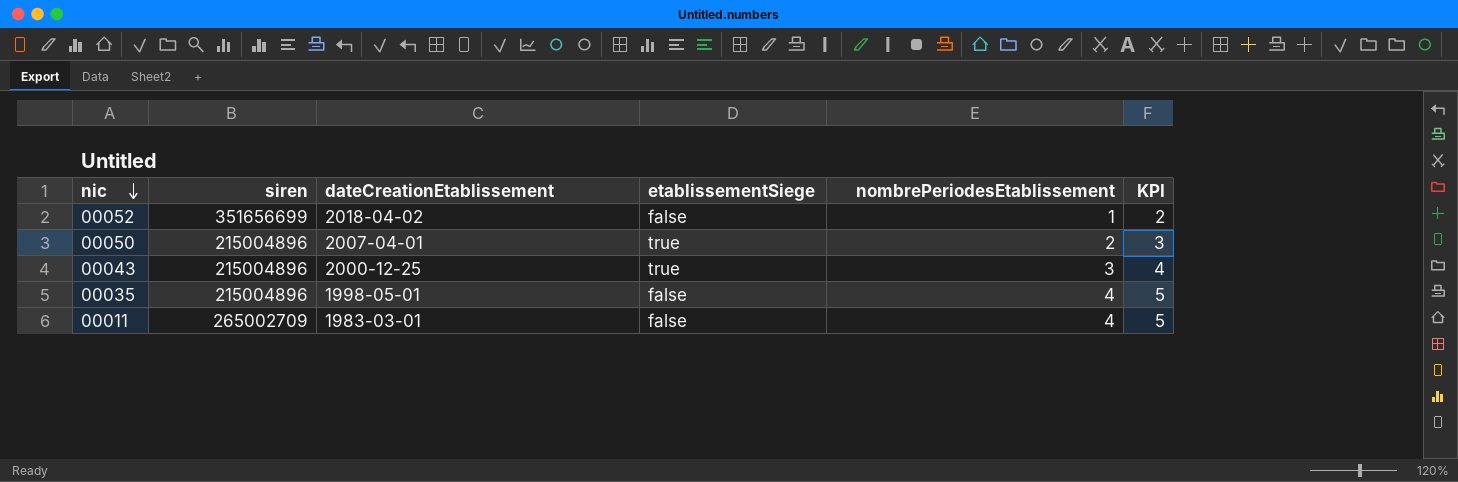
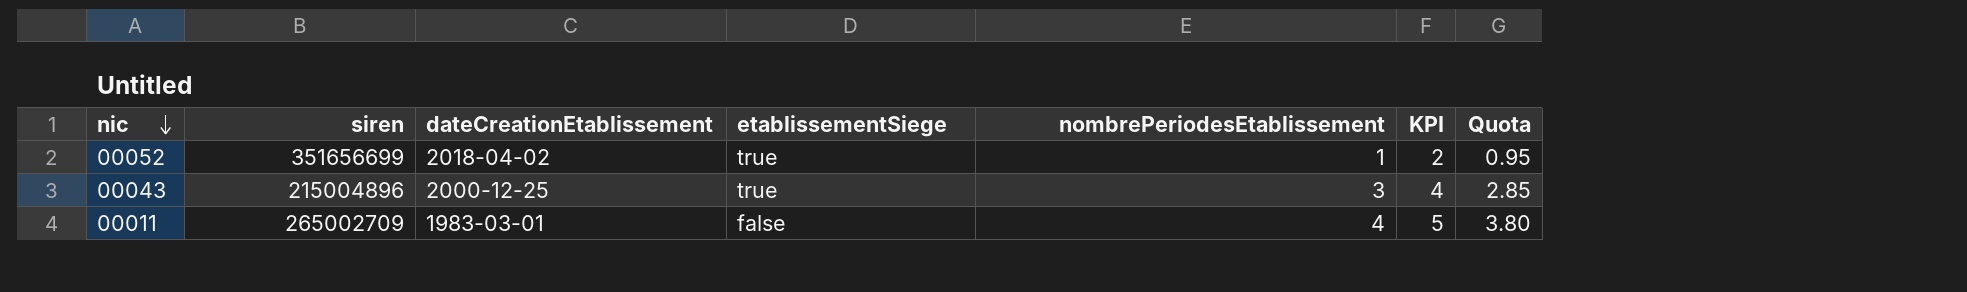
column Quota | formula: none -> [nombrePeriodesEtablissement] * 0.95
row 00050: 215004896 | 2007-04-01 | true | 2 | 3 -> none
row 00035: 215004896 | 1998-05-01 | false | 4 | 5 -> none
00052 | etablissementSiege: false -> true

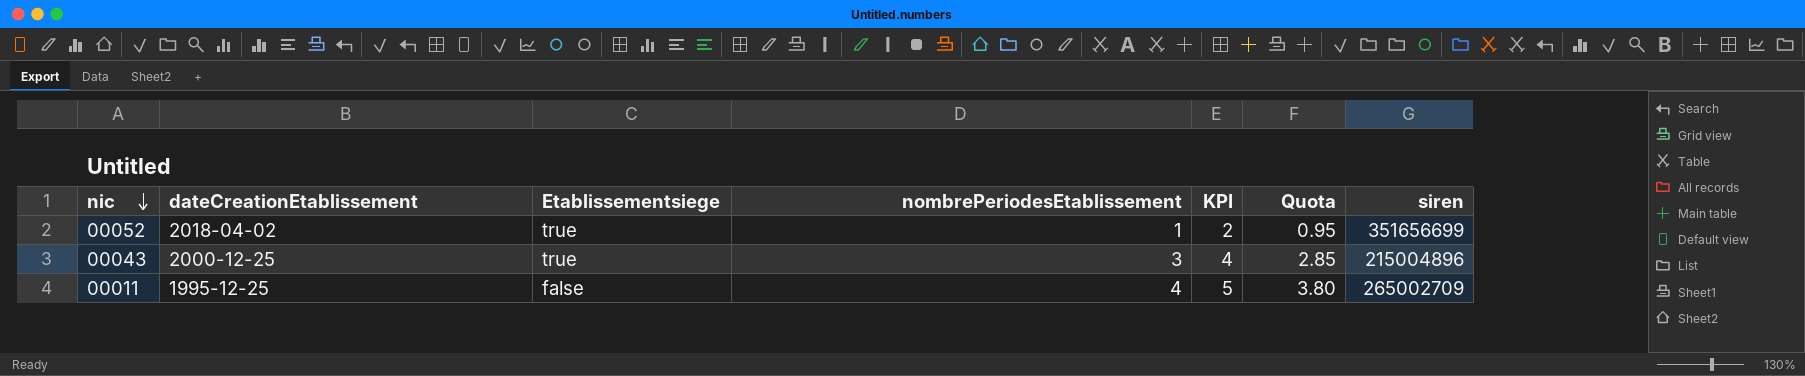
column name: etablissementSiege -> Etablissementsiege
column siren | position: 2 -> 7
00011 | dateCreationEtablissement: 1983-03-01 -> 1995-12-25

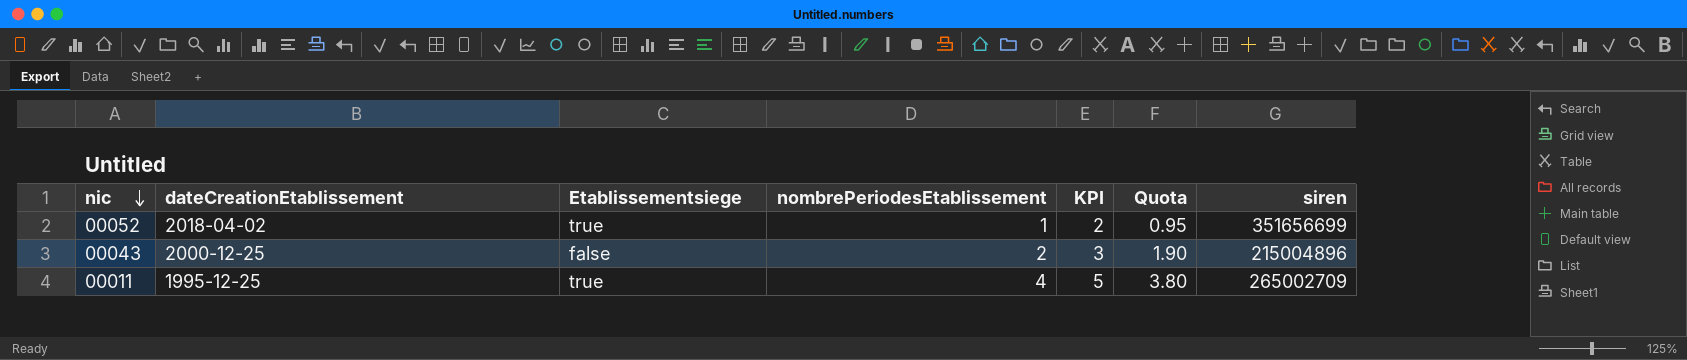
00043 | Etablissementsiege: true -> false
00043 | nombrePeriodesEtablissement: 3 -> 2
00043 | KPI: 4 -> 3
00043 | Quota: 2.85 -> 1.90
00011 | Etablissementsiege: false -> true

